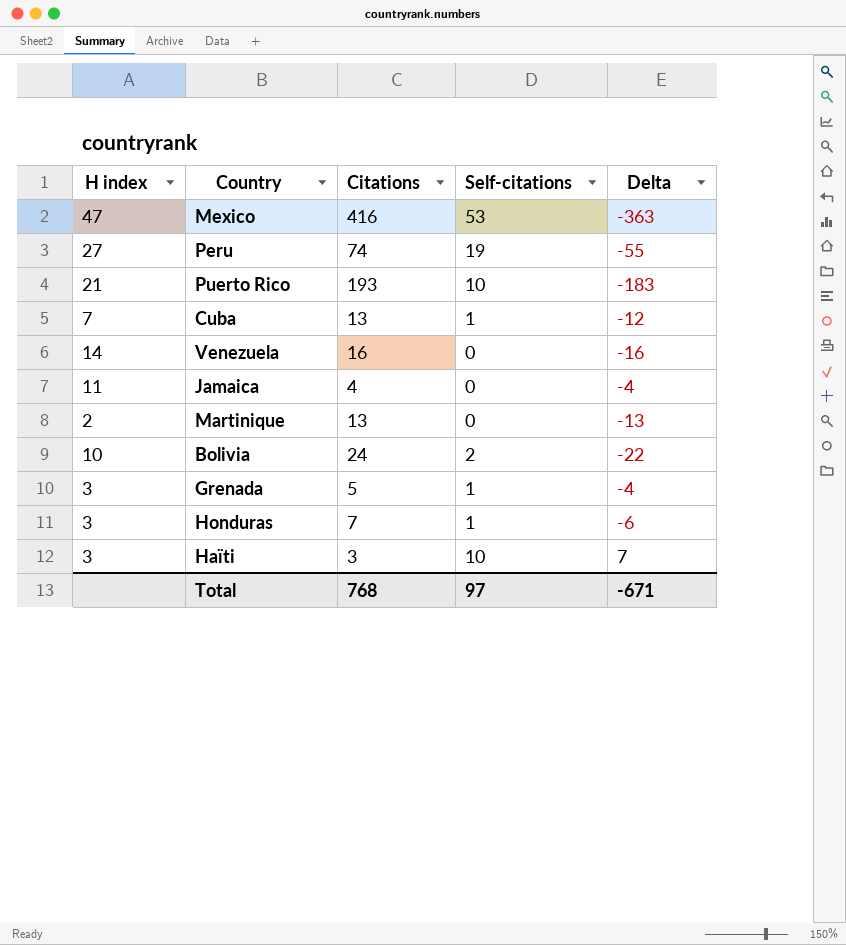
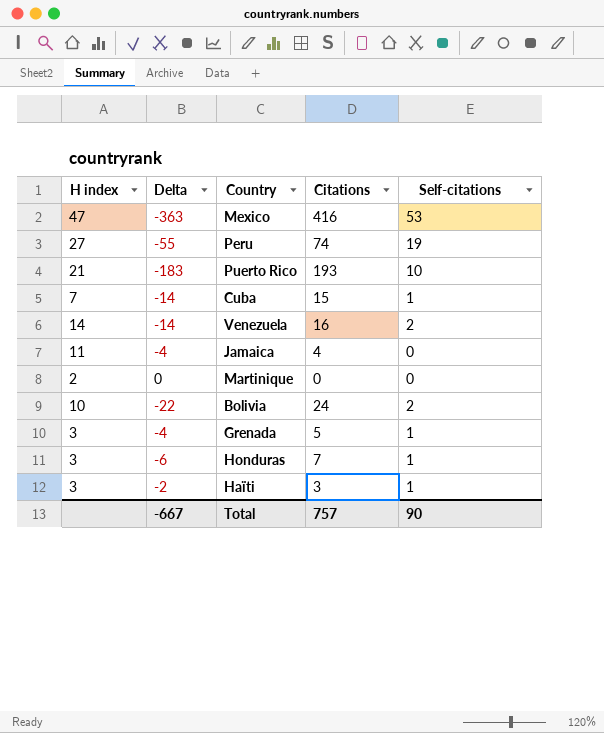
column Delta | position: 5 -> 2
Cuba | Delta: -12 -> -14
Cuba | Citations: 13 -> 15
Venezuela | Delta: -16 -> -14
Venezuela | Self-citations: 0 -> 2
Martinique | Delta: -13 -> 0
Martinique | Citations: 13 -> 0
Haïti | Delta: 7 -> -2
Haïti | Self-citations: 10 -> 1
Total | Delta: -671 -> -667
Total | Citations: 768 -> 757
Total | Self-citations: 97 -> 90

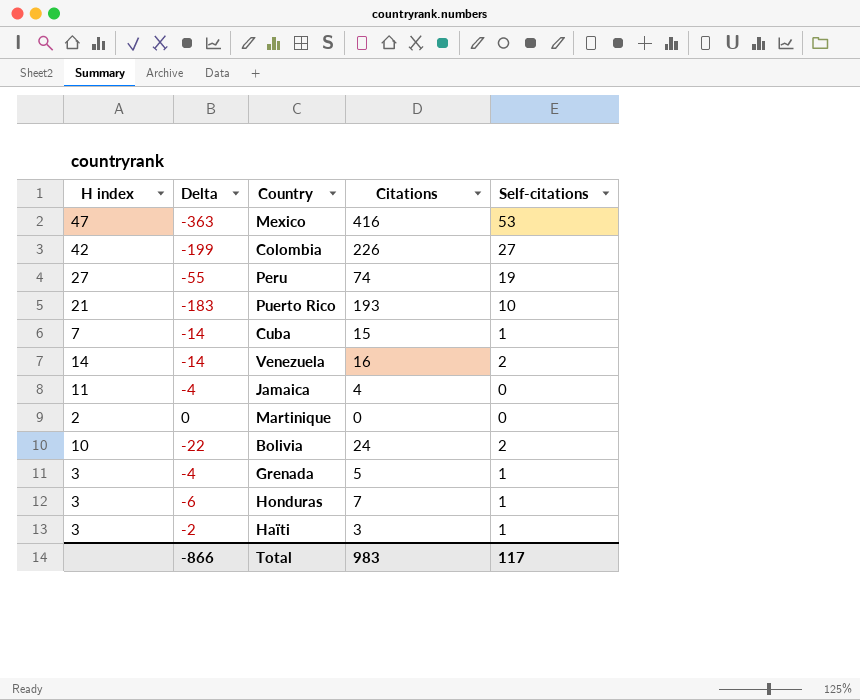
row Colombia: none -> 42 | -199 | 226 | 27
Total | Delta: -667 -> -866
Total | Citations: 757 -> 983
Total | Self-citations: 90 -> 117

